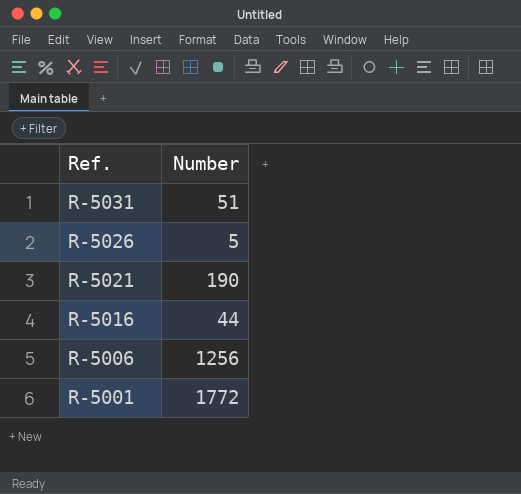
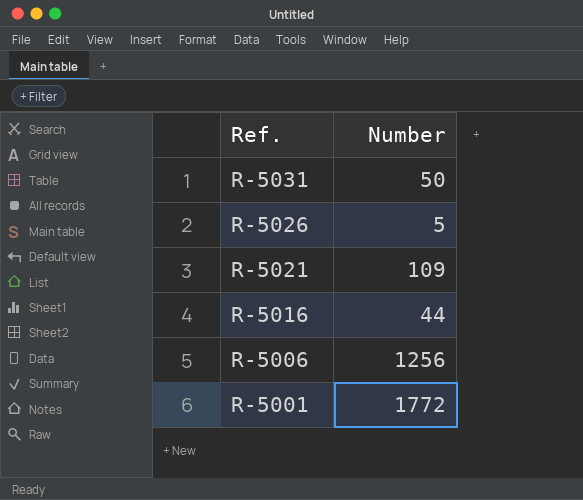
R-5031 | Number: 51 -> 50
R-5021 | Number: 190 -> 109

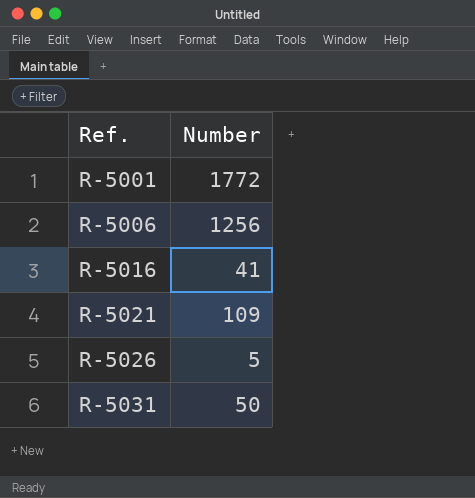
row order: Ref. descending -> Ref. ascending
R-5016 | Number: 44 -> 41

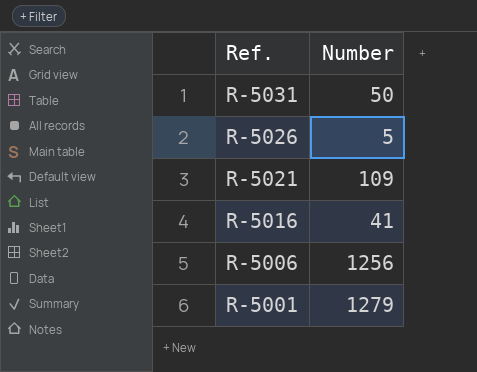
row order: Ref. ascending -> Ref. descending
R-5001 | Number: 1772 -> 1279

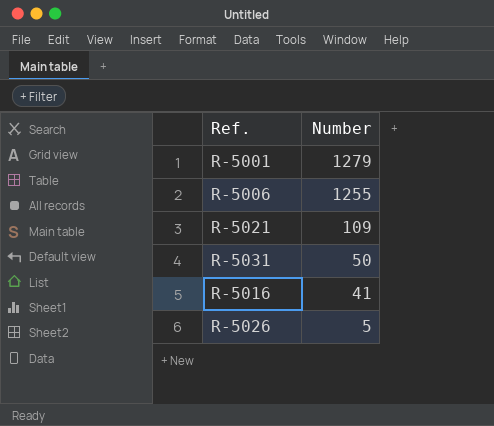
row order: Ref. descending -> Number descending
R-5006 | Number: 1256 -> 1255

